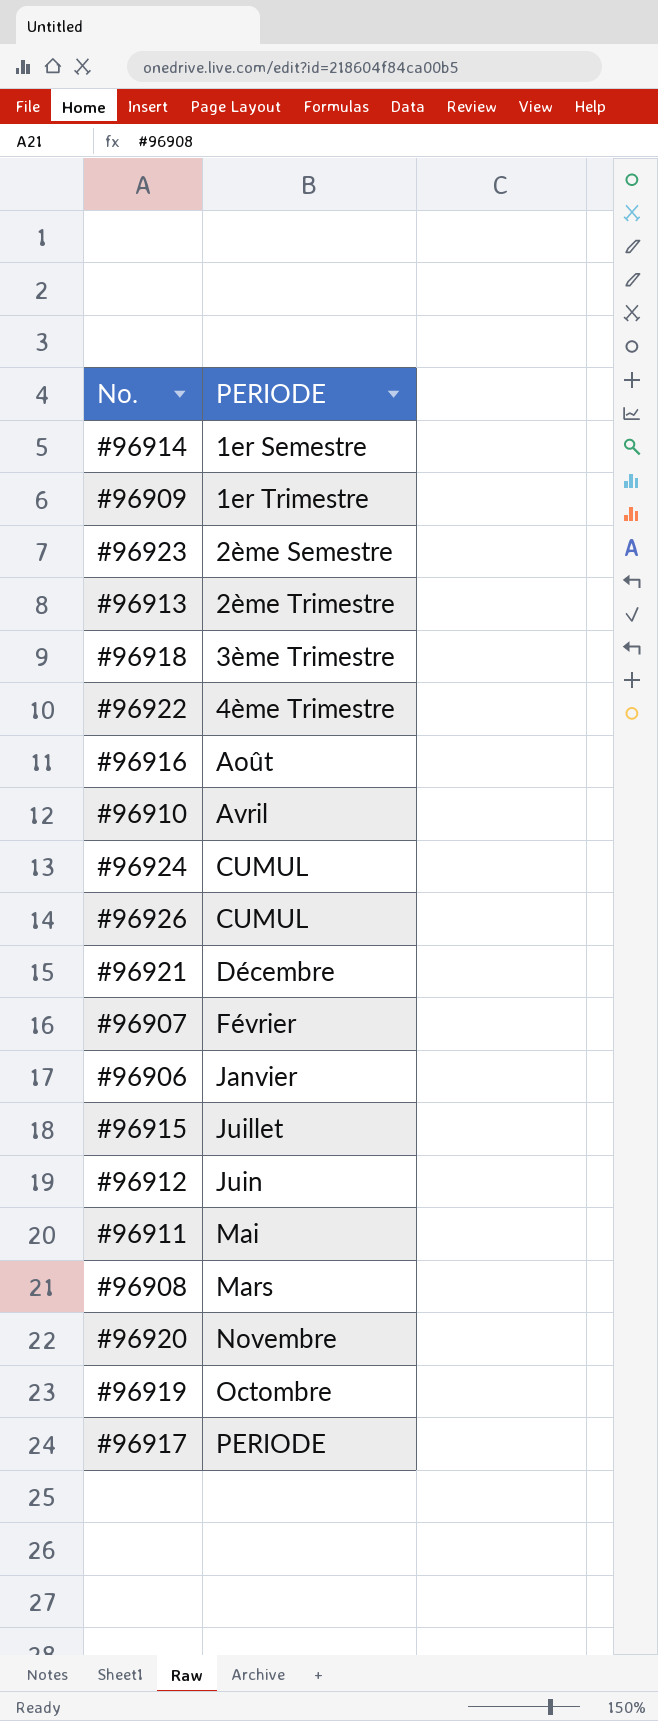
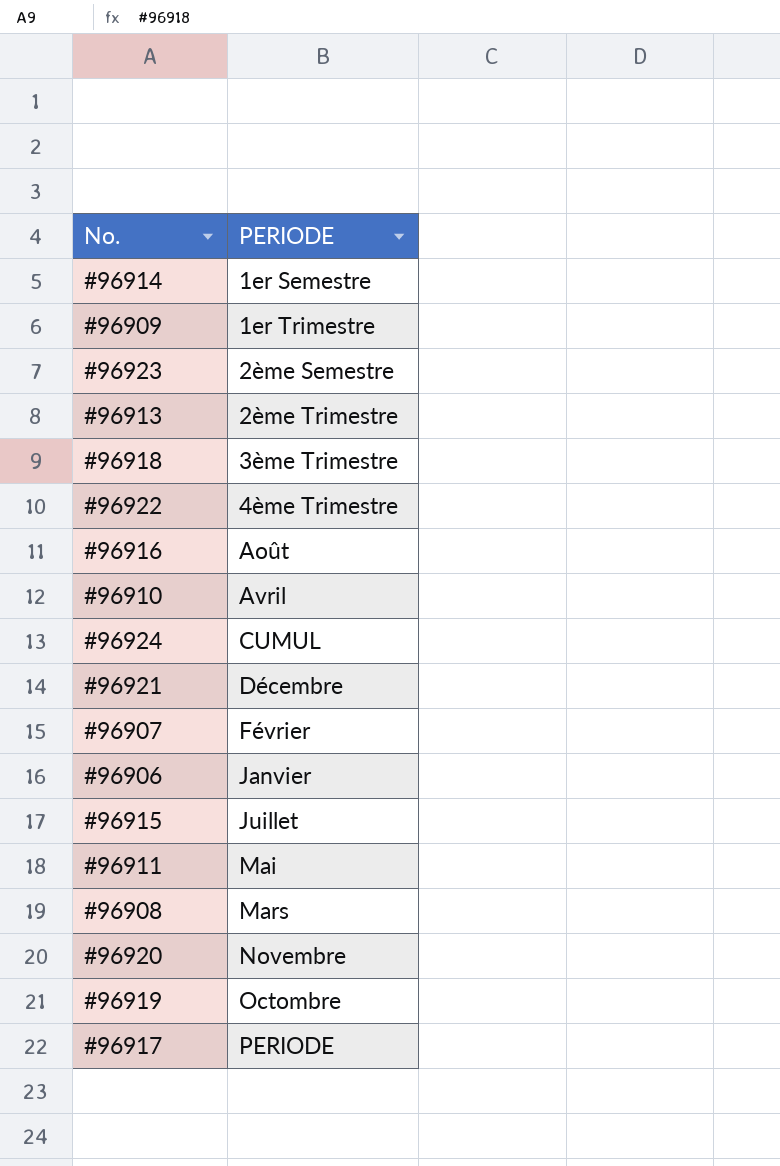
row #96926: CUMUL -> none
row #96912: Juin -> none

